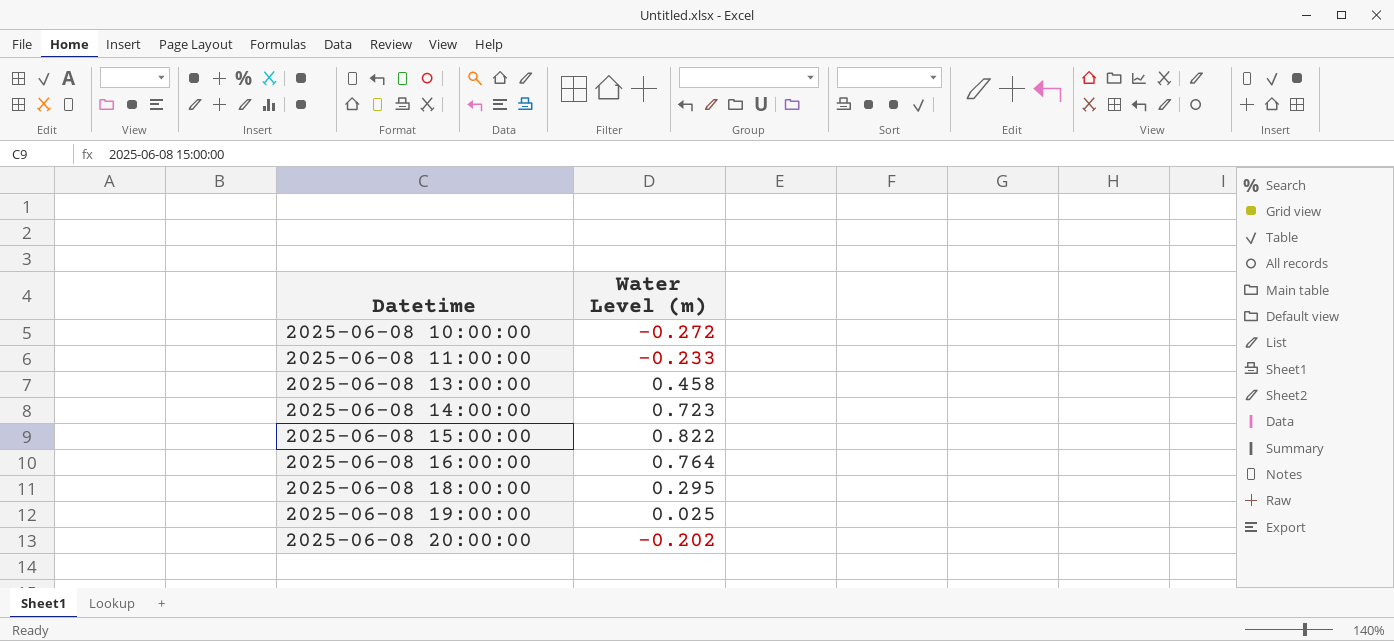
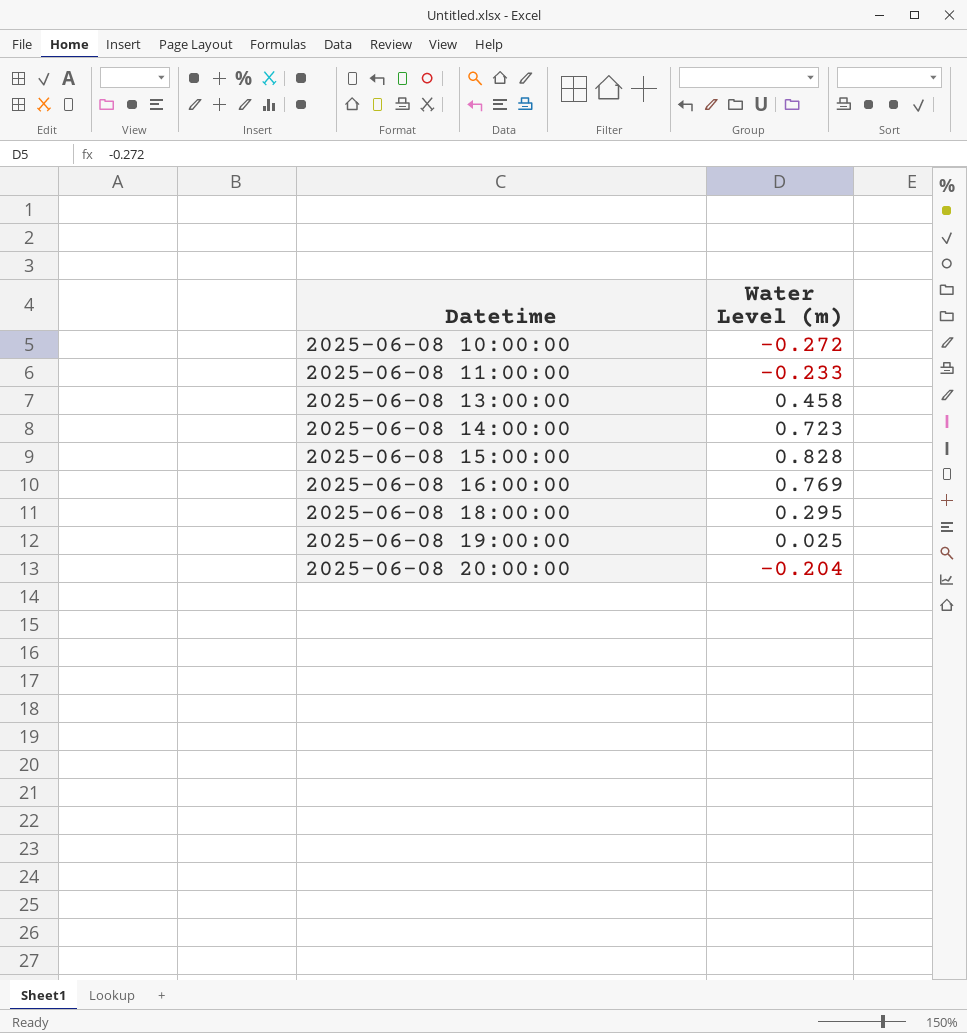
2025-06-08 15:00:00 | Water Level (m): 0.822 -> 0.828
2025-06-08 16:00:00 | Water Level (m): 0.764 -> 0.769
2025-06-08 20:00:00 | Water Level (m): -0.202 -> -0.204

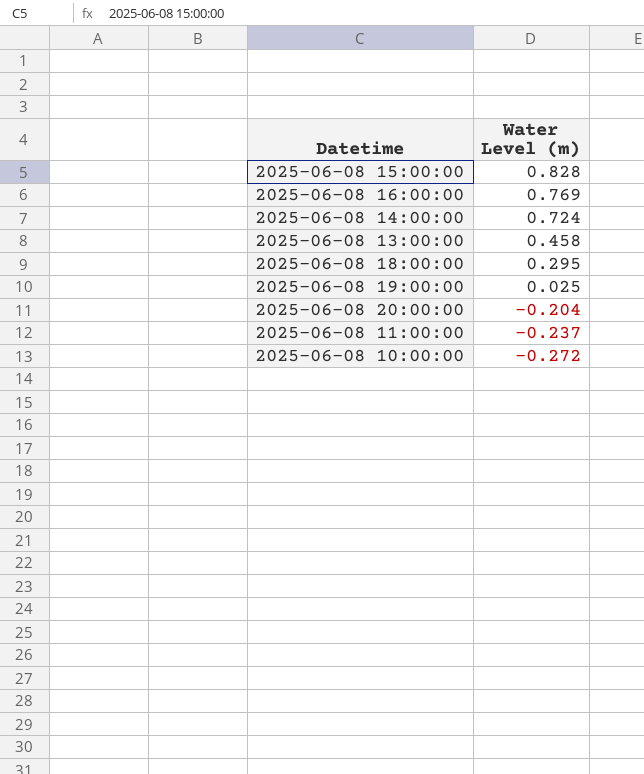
row order: Datetime ascending -> Water Level (m) descending
2025-06-08 14:00:00 | Water Level (m): 0.723 -> 0.724
2025-06-08 11:00:00 | Water Level (m): -0.233 -> -0.237

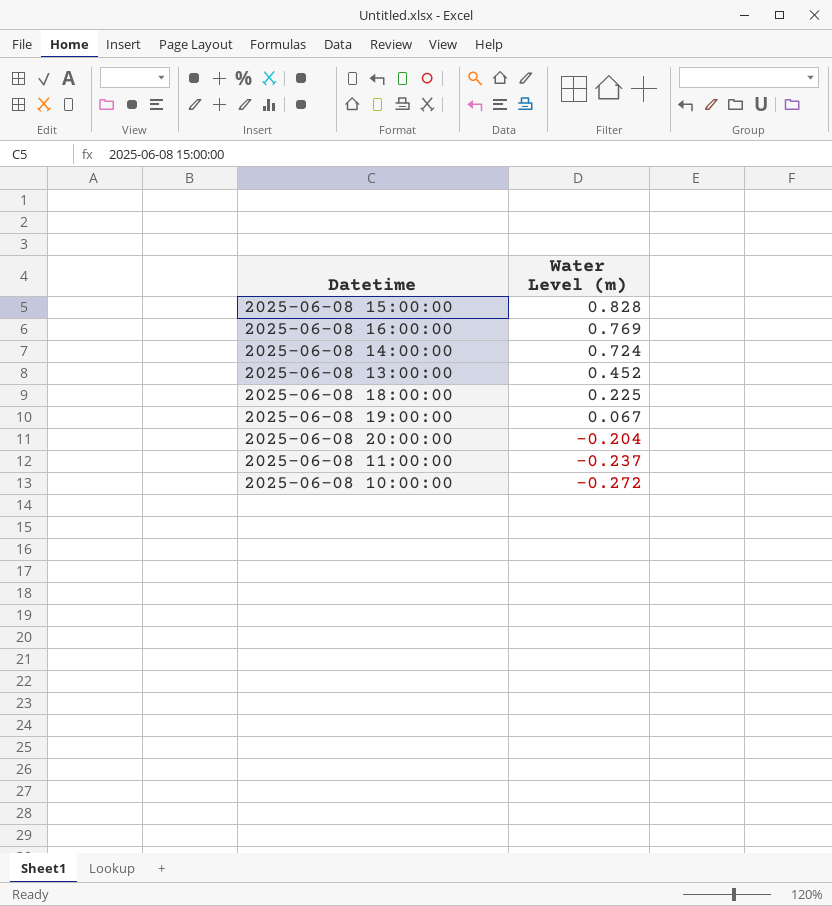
2025-06-08 13:00:00 | Water Level (m): 0.458 -> 0.452
2025-06-08 18:00:00 | Water Level (m): 0.295 -> 0.225
2025-06-08 19:00:00 | Water Level (m): 0.025 -> 0.067

